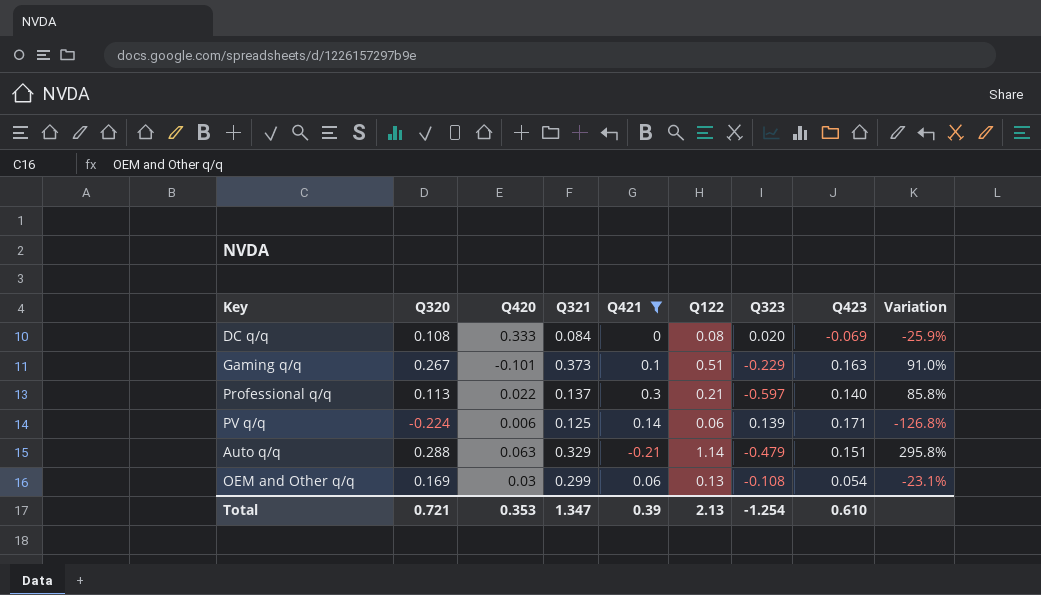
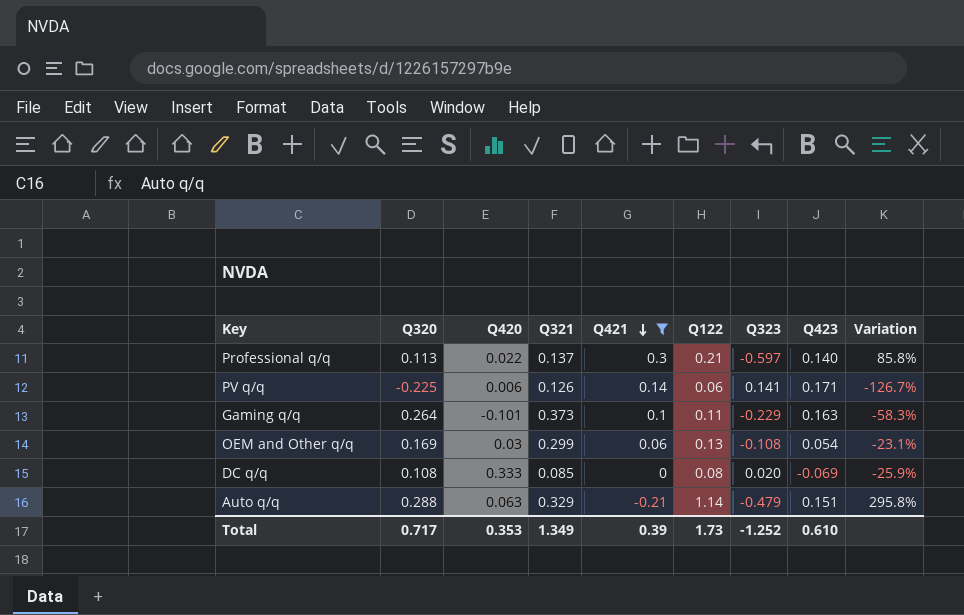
row order: none -> Q421 descending
PV q/q | Q320: -0.224 -> -0.225
PV q/q | Q321: 0.125 -> 0.126
PV q/q | Q323: 0.139 -> 0.141
PV q/q | Variation: -126.8% -> -126.7%
Gaming q/q | Q320: 0.267 -> 0.264
Gaming q/q | Q122: 0.51 -> 0.11
Gaming q/q | Variation: 91.0% -> -58.3%
DC q/q | Q321: 0.084 -> 0.085
Total | Q320: 0.721 -> 0.717
Total | Q321: 1.347 -> 1.349
Total | Q122: 2.13 -> 1.73
Total | Q323: -1.254 -> -1.252

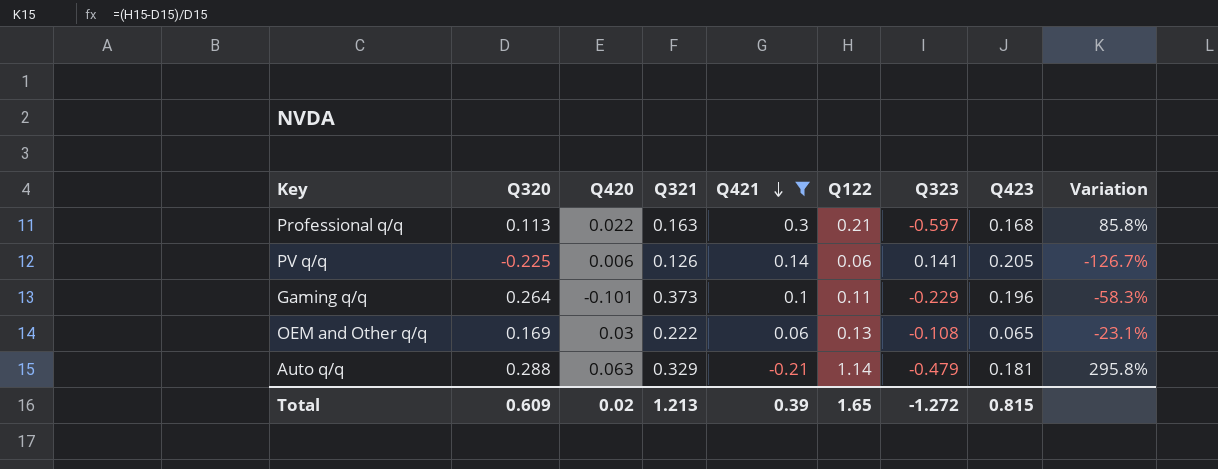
row DC q/q: 0.108 | 0.333 | 0.085 | 0 | 0.08 | 0.020 | -0.069 | -25.9% -> none
Professional q/q | Q321: 0.137 -> 0.163
Professional q/q | Q423: 0.140 -> 0.168
PV q/q | Q423: 0.171 -> 0.205
Gaming q/q | Q423: 0.163 -> 0.196
OEM and Other q/q | Q321: 0.299 -> 0.222
OEM and Other q/q | Q423: 0.054 -> 0.065
Auto q/q | Q423: 0.151 -> 0.181
Total | Q320: 0.717 -> 0.609
Total | Q420: 0.353 -> 0.02
Total | Q321: 1.349 -> 1.213
Total | Q122: 1.73 -> 1.65
Total | Q323: -1.252 -> -1.272
Total | Q423: 0.610 -> 0.815

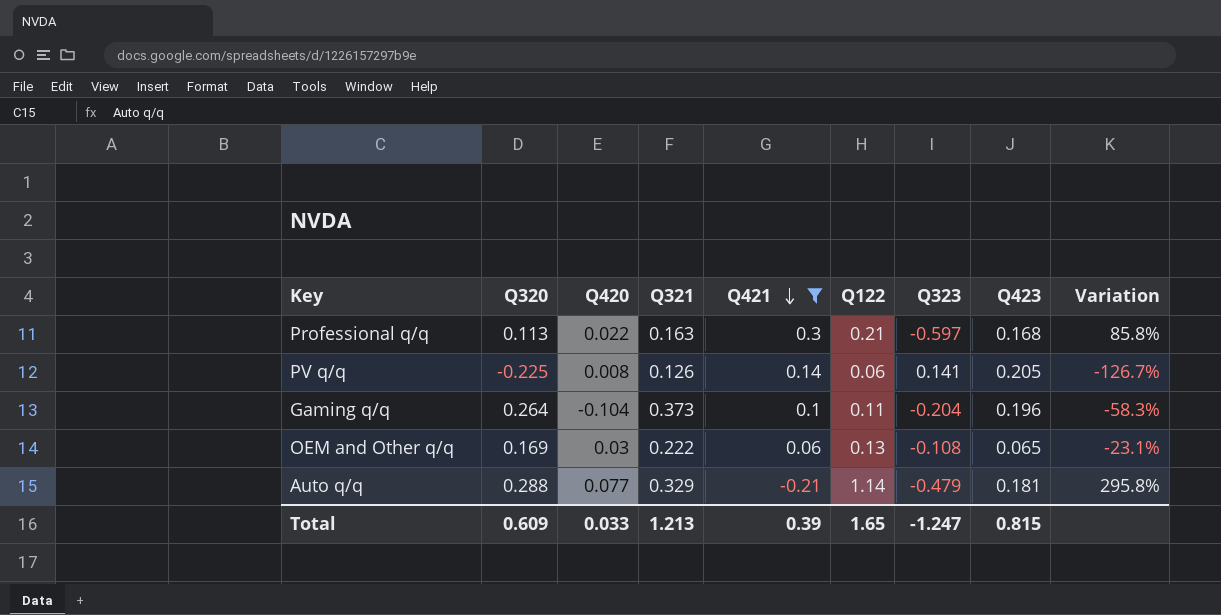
PV q/q | Q420: 0.006 -> 0.008
Gaming q/q | Q420: -0.101 -> -0.104
Gaming q/q | Q323: -0.229 -> -0.204
Auto q/q | Q420: 0.063 -> 0.077
Total | Q420: 0.02 -> 0.033
Total | Q323: -1.272 -> -1.247

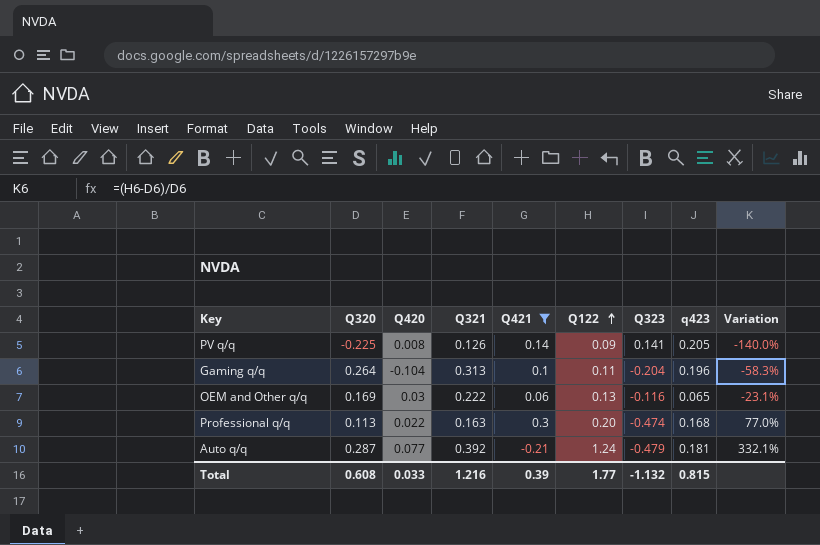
row order: Q421 descending -> Q122 ascending
column name: Q423 -> q423
PV q/q | Q122: 0.06 -> 0.09
PV q/q | Variation: -126.7% -> -140.0%
Gaming q/q | Q321: 0.373 -> 0.313
OEM and Other q/q | Q323: -0.108 -> -0.116
Professional q/q | Q122: 0.21 -> 0.20
Professional q/q | Q323: -0.597 -> -0.474
Professional q/q | Variation: 85.8% -> 77.0%
Auto q/q | Q320: 0.288 -> 0.287
Auto q/q | Q321: 0.329 -> 0.392
Auto q/q | Q122: 1.14 -> 1.24
Auto q/q | Variation: 295.8% -> 332.1%
Total | Q320: 0.609 -> 0.608
Total | Q321: 1.213 -> 1.216
Total | Q122: 1.65 -> 1.77
Total | Q323: -1.247 -> -1.132

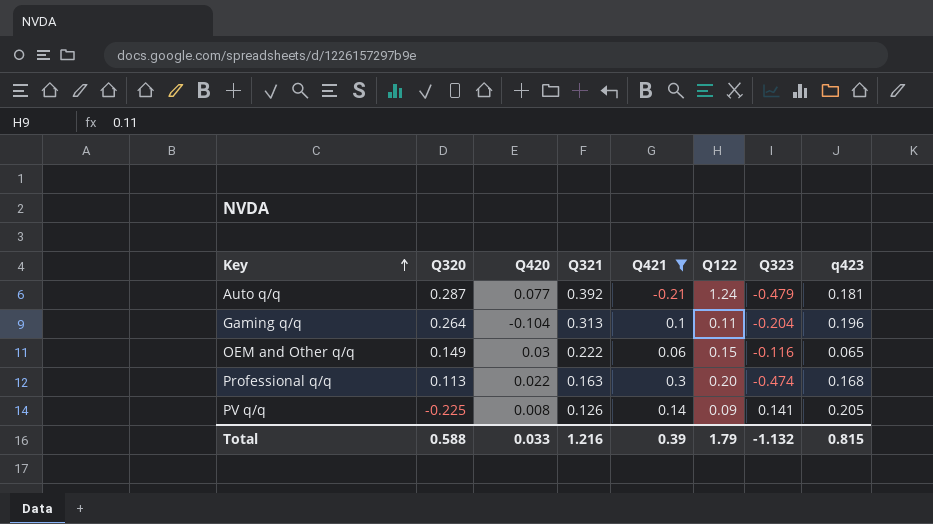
row order: Q122 ascending -> Key ascending
column Variation | formula: ([Q122] - [Q320]) / [Q320] -> none
OEM and Other q/q | Q320: 0.169 -> 0.149
OEM and Other q/q | Q122: 0.13 -> 0.15
Total | Q320: 0.608 -> 0.588
Total | Q122: 1.77 -> 1.79

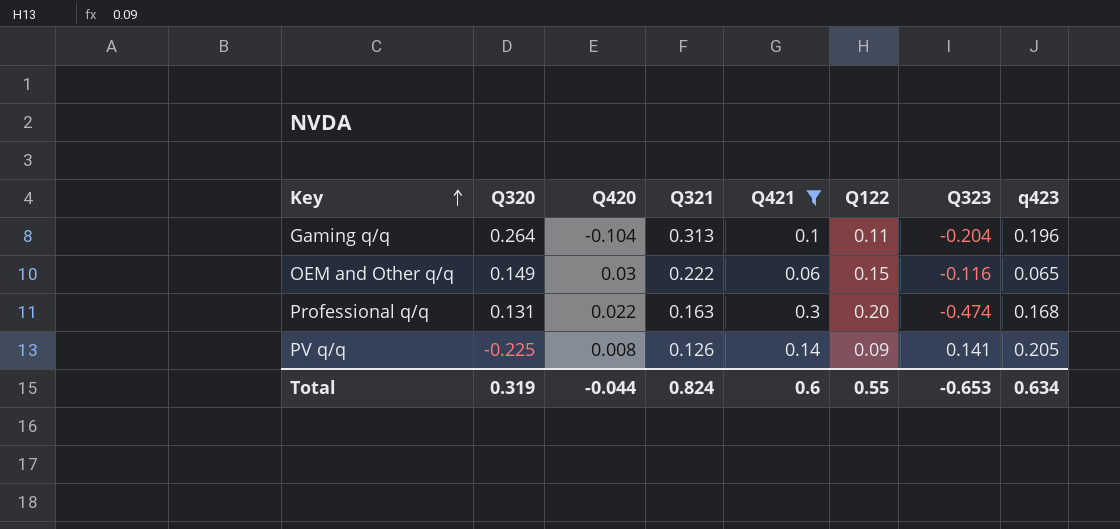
row Auto q/q: 0.287 | 0.077 | 0.392 | -0.21 | 1.24 | -0.479 | 0.181 -> none
Professional q/q | Q320: 0.113 -> 0.131
Total | Q320: 0.588 -> 0.319
Total | Q420: 0.033 -> -0.044
Total | Q321: 1.216 -> 0.824
Total | Q421: 0.39 -> 0.6
Total | Q122: 1.79 -> 0.55
Total | Q323: -1.132 -> -0.653
Total | q423: 0.815 -> 0.634

